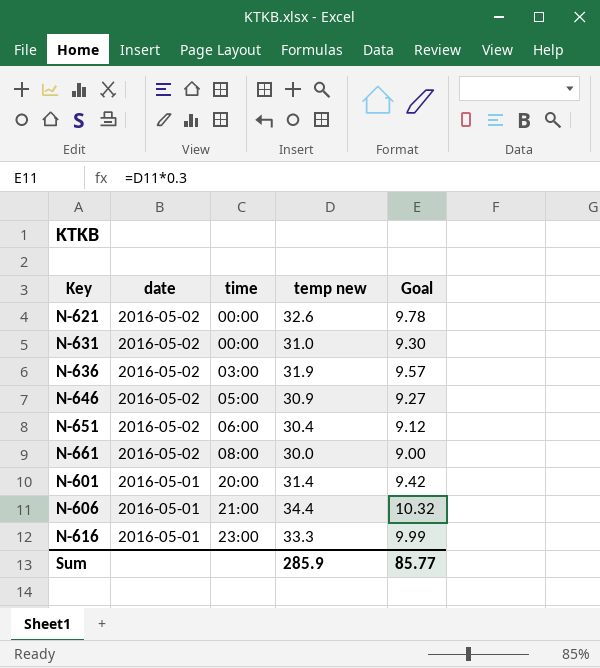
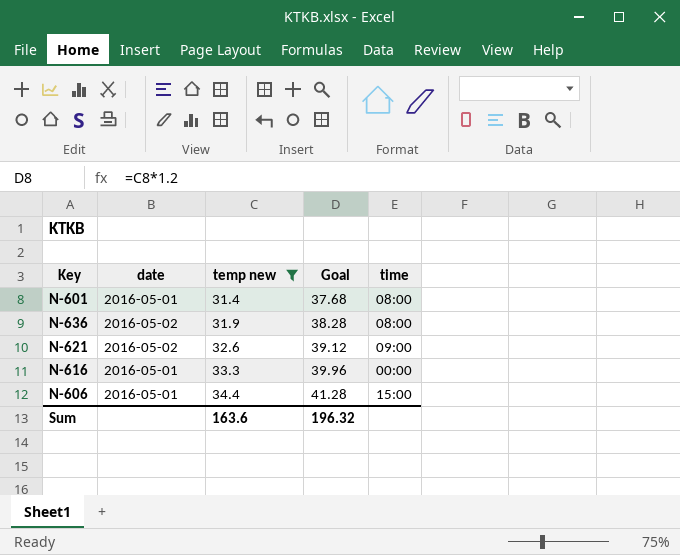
filter: none -> temp new >= 31.4
row order: date descending -> temp new ascending
column Goal | formula: [temp new] * 0.3 -> [temp new] * 1.2
column time | position: 3 -> 5
N-601 | time: 20:00 -> 08:00
N-636 | time: 03:00 -> 08:00
N-621 | time: 00:00 -> 09:00
N-616 | time: 23:00 -> 00:00
N-606 | time: 21:00 -> 15:00
Sum | temp new: 285.9 -> 163.6
Sum | Goal: 85.77 -> 196.32

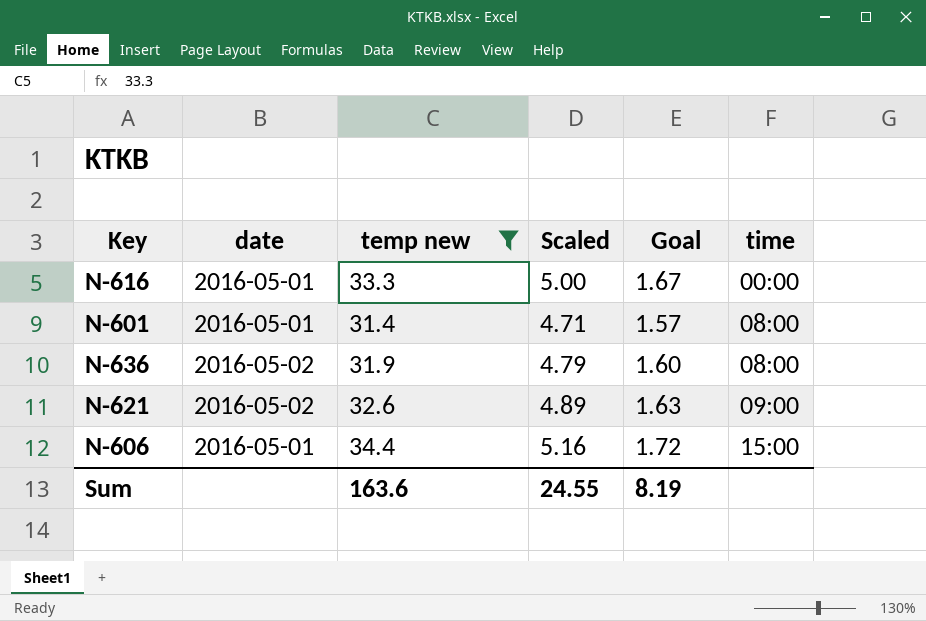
row order: temp new ascending -> time ascending
column Scaled | formula: none -> [temp new] * 0.15
column Goal | formula: [temp new] * 1.2 -> [temp new] * 0.05
Sum | Goal: 196.32 -> 8.19

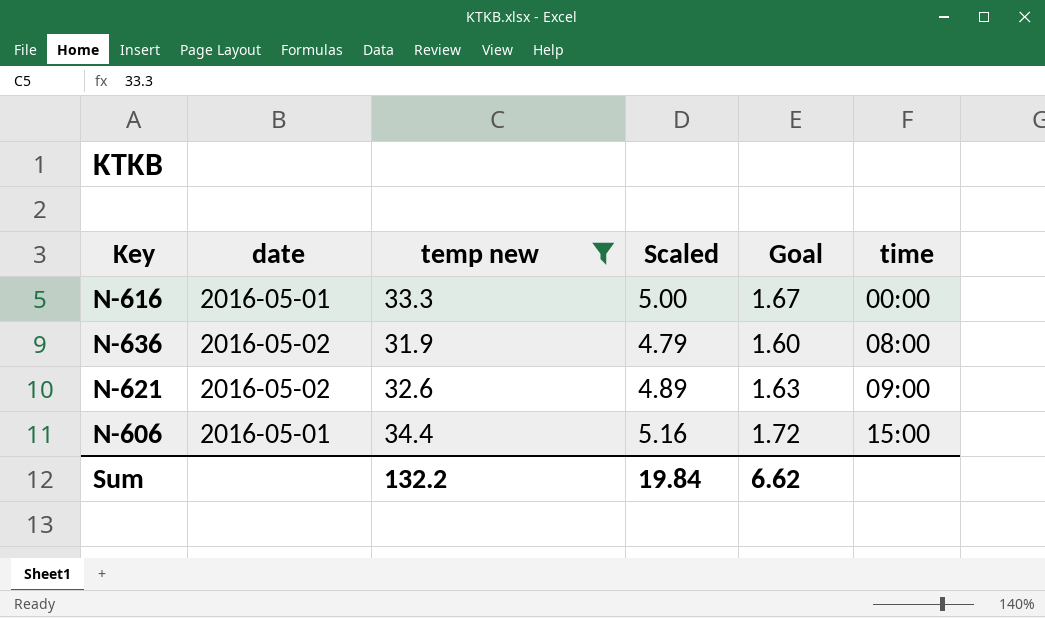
row N-601: 2016-05-01 | 31.4 | 4.71 | 1.57 | 08:00 -> none
Sum | temp new: 163.6 -> 132.2
Sum | Scaled: 24.55 -> 19.84
Sum | Goal: 8.19 -> 6.62

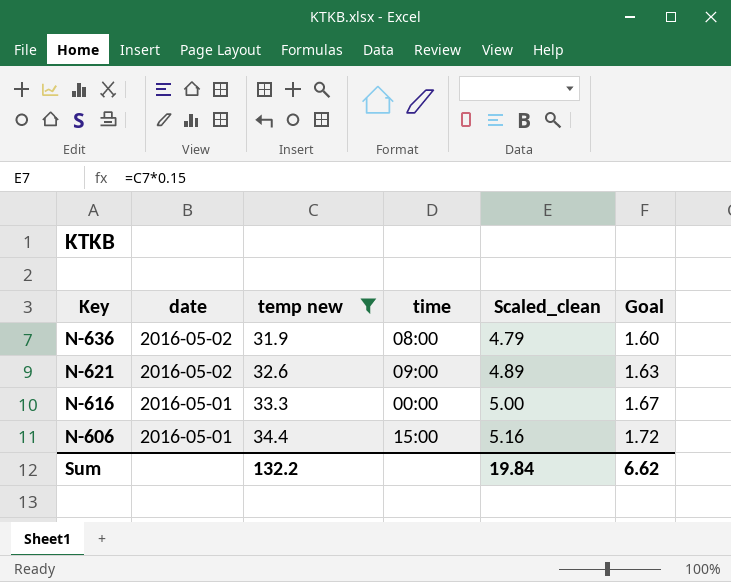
row order: time ascending -> Key descending
column time | position: 6 -> 4
column name: Scaled -> Scaled_clean

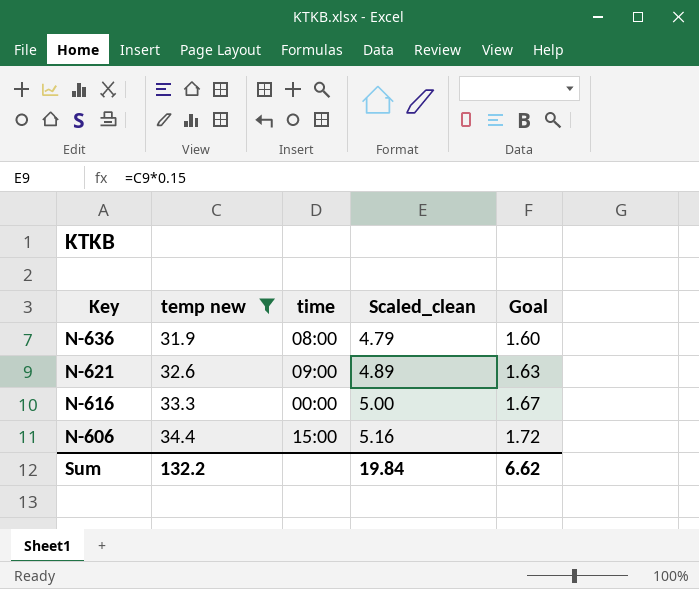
column date | position: 2 -> none

